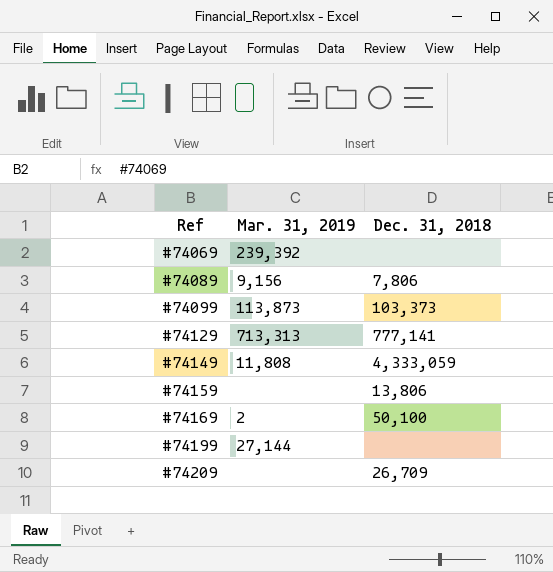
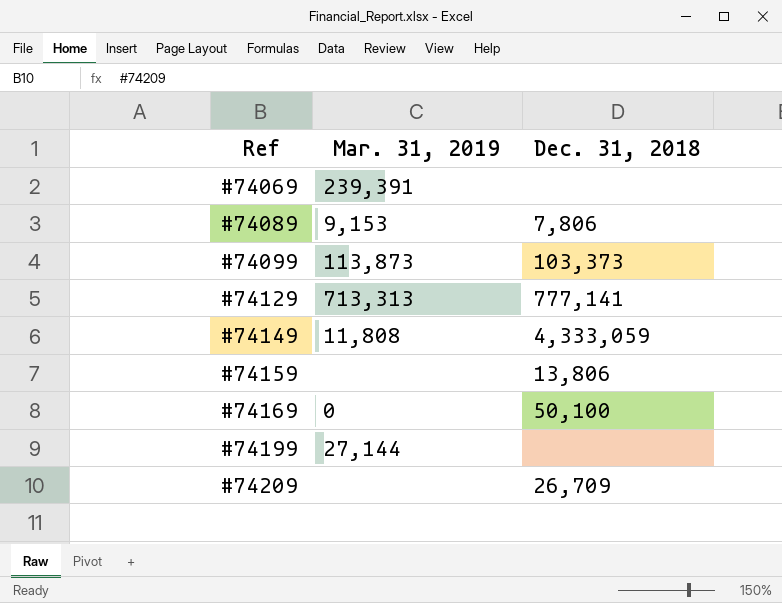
#74069 | Mar. 31, 2019: 239,392 -> 239,391
#74089 | Mar. 31, 2019: 9,156 -> 9,153
#74169 | Mar. 31, 2019: 2 -> 0

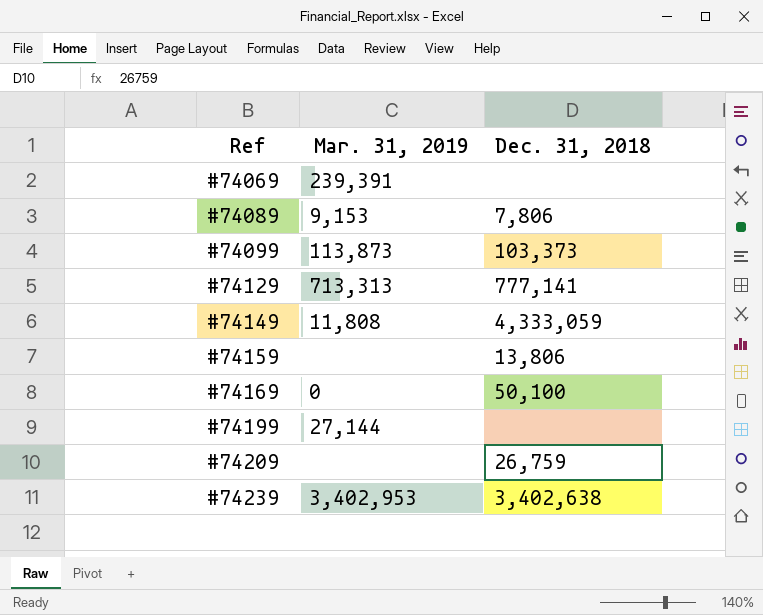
#74209 | Dec. 31, 2018: 26,709 -> 26,759
row #74239: none -> 3,402,953 | 3,402,638

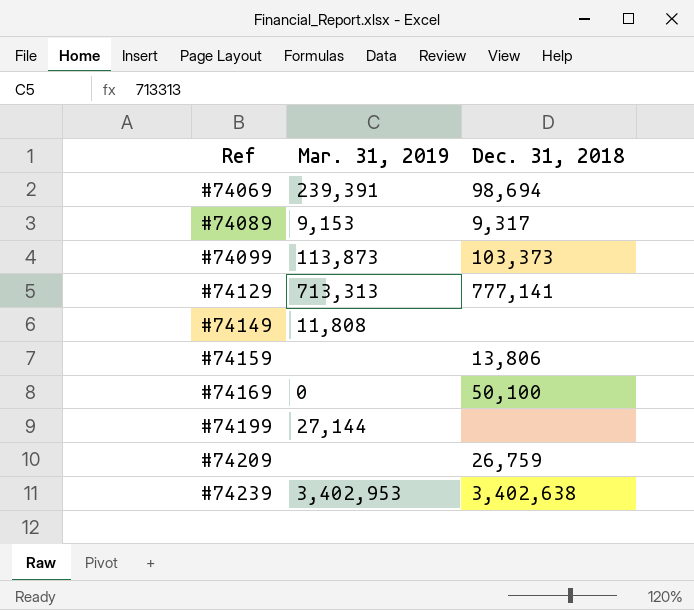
#74069 | Dec. 31, 2018: none -> 98,694
#74089 | Dec. 31, 2018: 7,806 -> 9,317
#74149 | Dec. 31, 2018: 4,333,059 -> none

